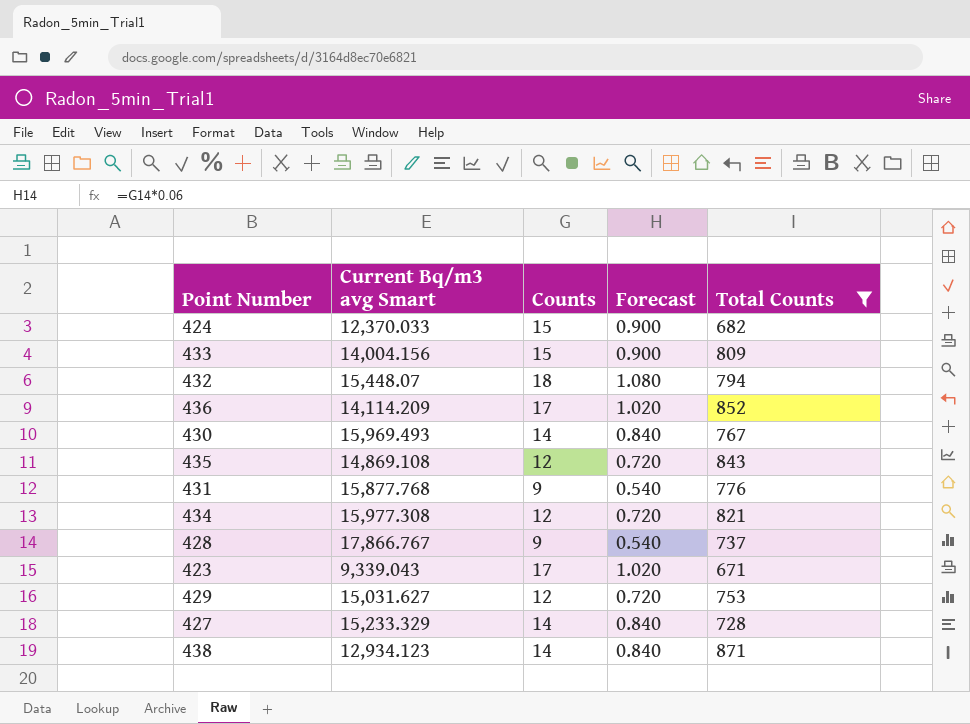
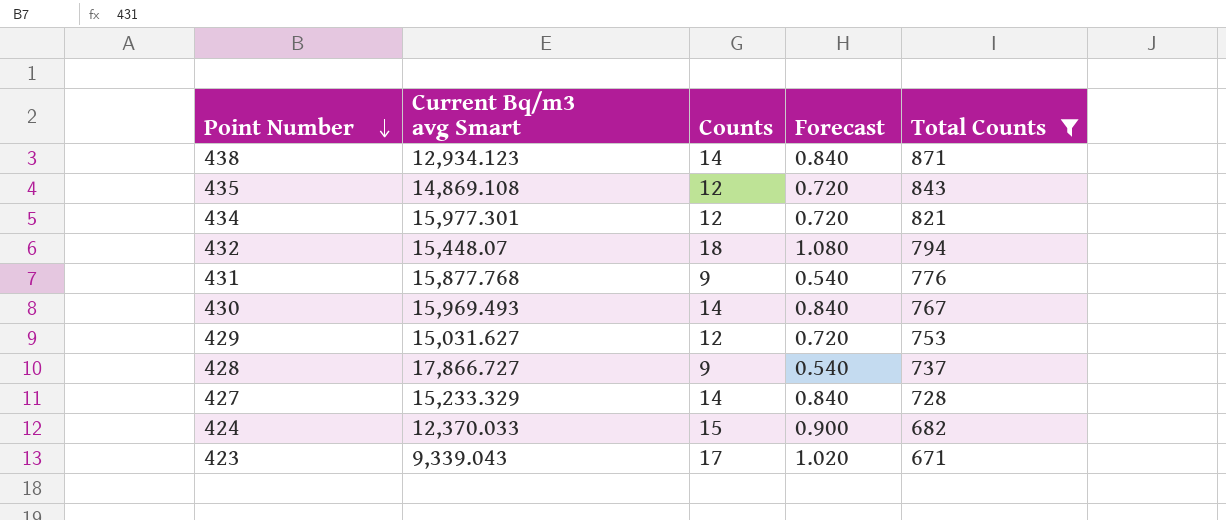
row order: none -> Point Number descending
row 433: 14,004.156 | 15 | 0.900 | 809 -> none
row 436: 14,114.209 | 17 | 1.020 | 852 -> none
434 | Current Bq/m3 avg Smart: 15,977.308 -> 15,977.301
428 | Current Bq/m3 avg Smart: 17,866.767 -> 17,866.727

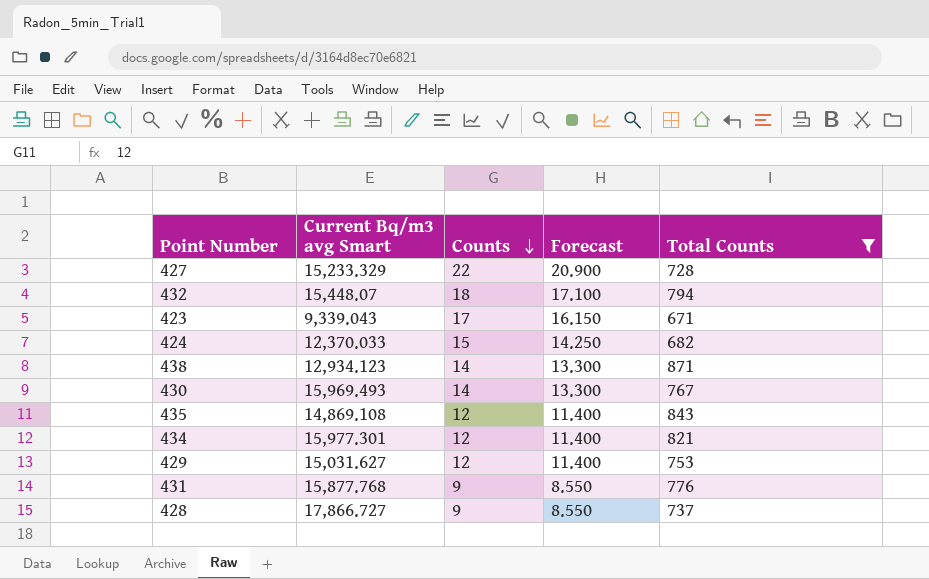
row order: Point Number descending -> Counts descending
column Forecast | formula: [Counts] * 0.06 -> [Counts] * 0.95
427 | Counts: 14 -> 22

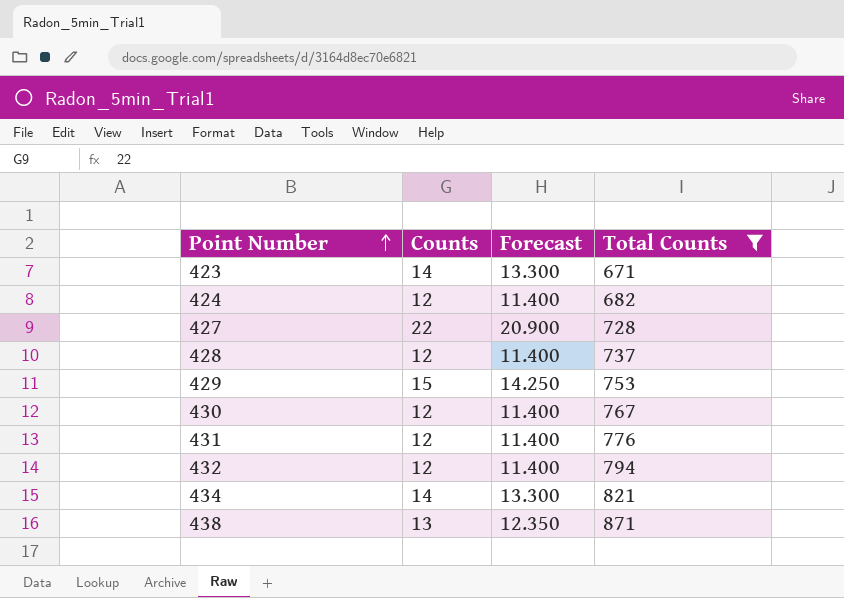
row order: Counts descending -> Point Number ascending
column Current Bq/m3 avg Smart | position: 2 -> none
row 435: 14,869.108 | 12 | 11.400 | 843 -> none
423 | Counts: 17 -> 14
423 | Forecast: 16.150 -> 13.300
424 | Counts: 15 -> 12
424 | Forecast: 14.250 -> 11.400
428 | Counts: 9 -> 12
428 | Forecast: 8.550 -> 11.400
429 | Counts: 12 -> 15
429 | Forecast: 11.400 -> 14.250
430 | Counts: 14 -> 12
430 | Forecast: 13.300 -> 11.400
431 | Counts: 9 -> 12
431 | Forecast: 8.550 -> 11.400
432 | Counts: 18 -> 12
432 | Forecast: 17.100 -> 11.400
434 | Counts: 12 -> 14
434 | Forecast: 11.400 -> 13.300
438 | Counts: 14 -> 13
438 | Forecast: 13.300 -> 12.350

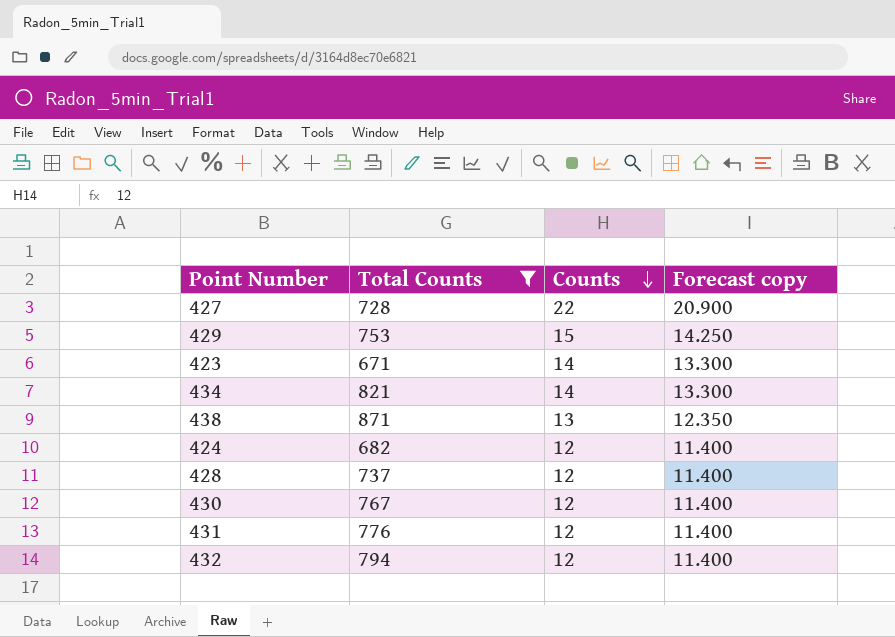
row order: Point Number ascending -> Counts descending
column Total Counts | position: 4 -> 2
column name: Forecast -> Forecast copy

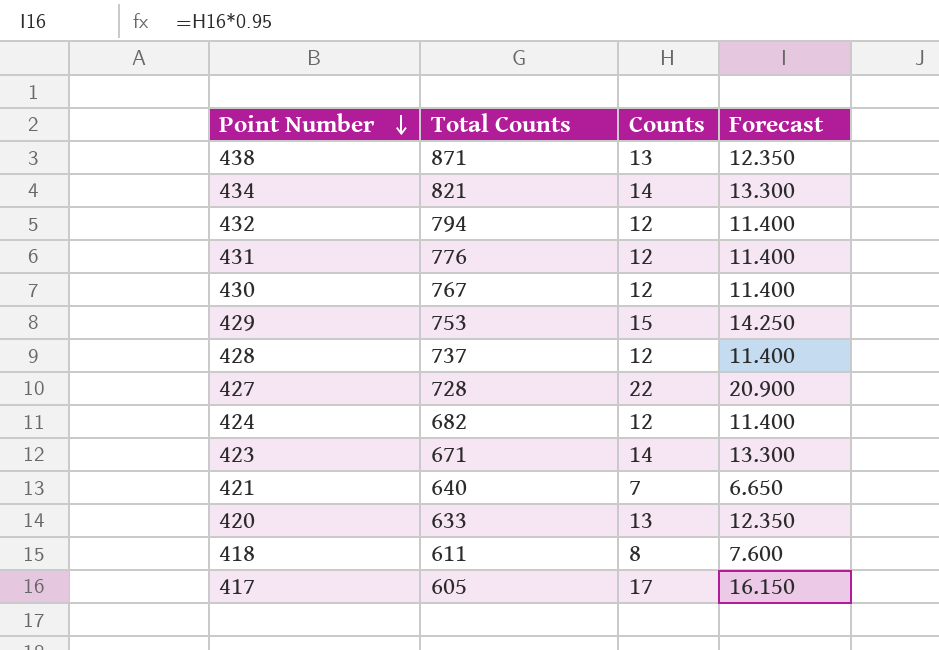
filter: Total Counts >= 671 -> none
row order: Counts descending -> Point Number descending
column name: Forecast copy -> Forecast

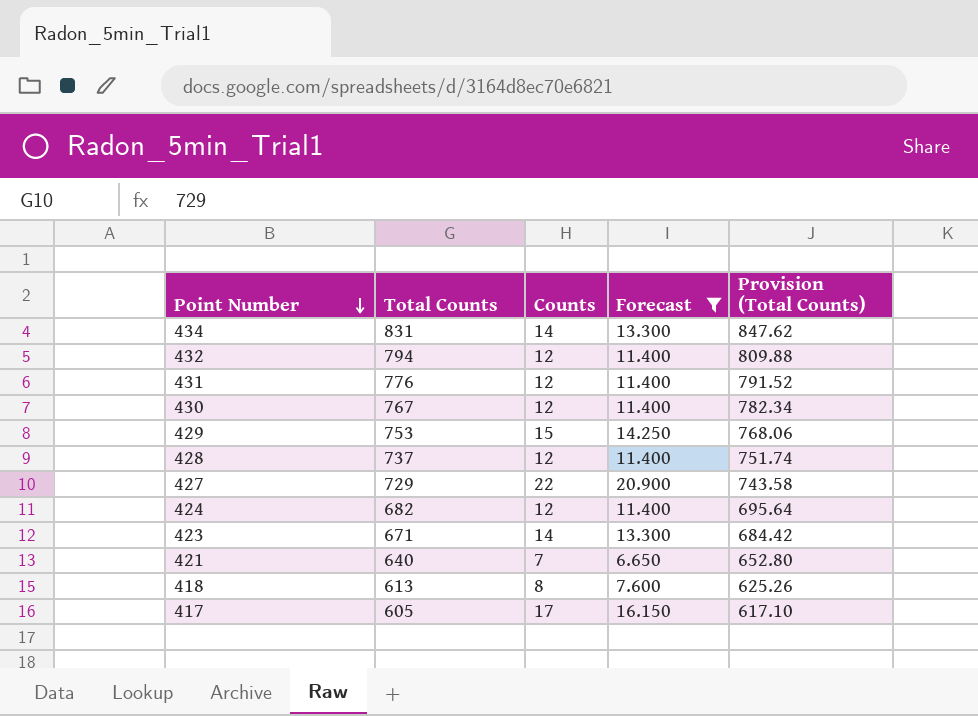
filter: none -> Forecast != 12.350
column Provision (Total Counts) | formula: none -> [Total Counts] * 1.02
434 | Total Counts: 821 -> 831
427 | Total Counts: 728 -> 729
418 | Total Counts: 611 -> 613

